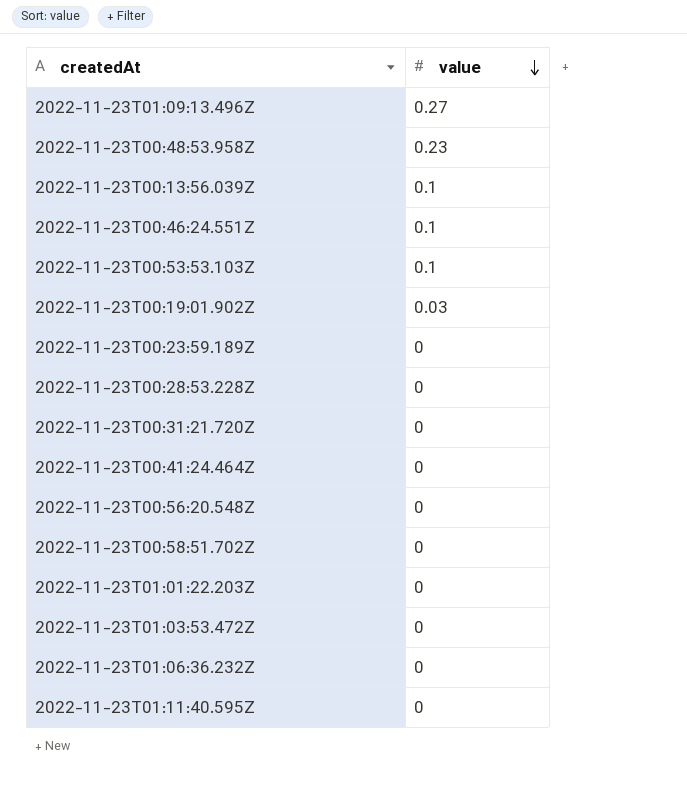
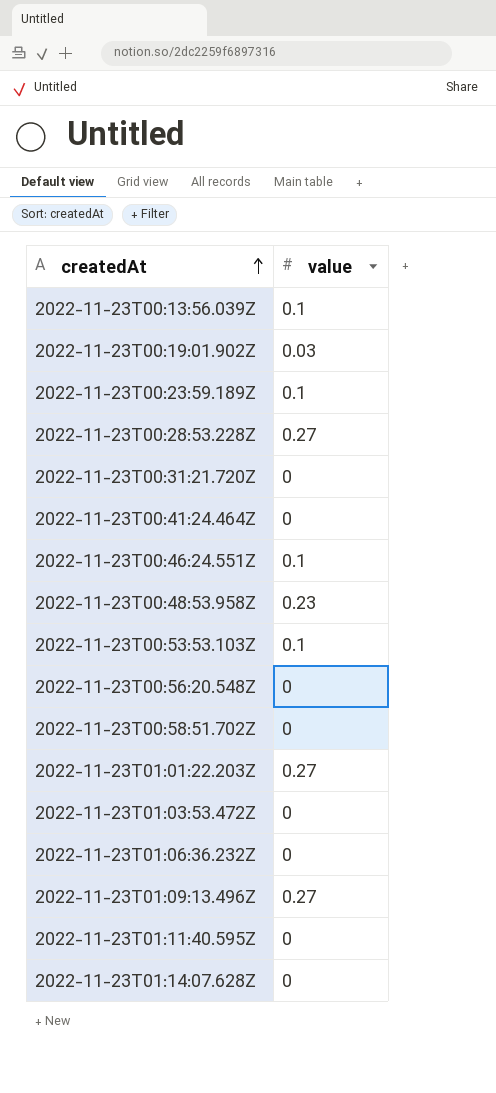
row order: value descending -> createdAt ascending
2022-11-23T00:23:59.189Z | value: 0 -> 0.1
2022-11-23T00:28:53.228Z | value: 0 -> 0.27
2022-11-23T01:01:22.203Z | value: 0 -> 0.27
row 2022-11-23T01:14:07.628Z: none -> 0

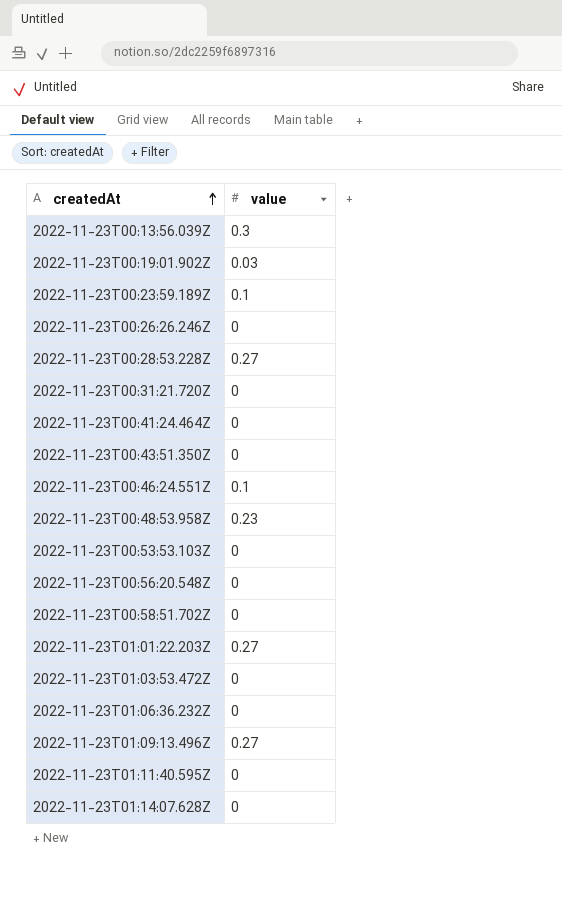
2022-11-23T00:13:56.039Z | value: 0.1 -> 0.3
row 2022-11-23T00:26:26.246Z: none -> 0
row 2022-11-23T00:43:51.350Z: none -> 0
2022-11-23T00:53:53.103Z | value: 0.1 -> 0

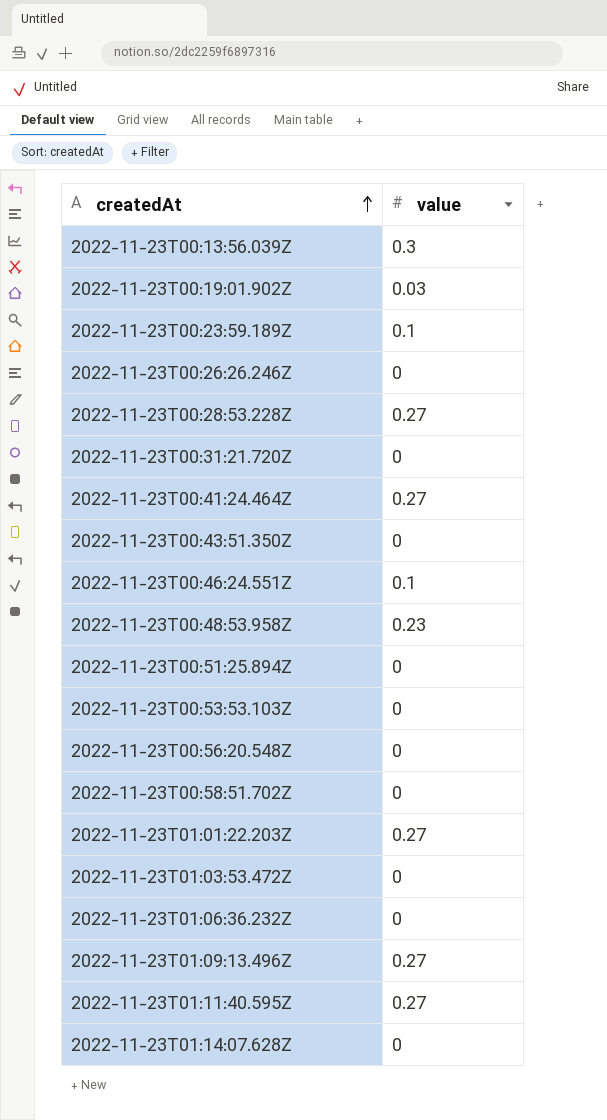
2022-11-23T00:41:24.464Z | value: 0 -> 0.27
row 2022-11-23T00:51:25.894Z: none -> 0
2022-11-23T01:11:40.595Z | value: 0 -> 0.27

